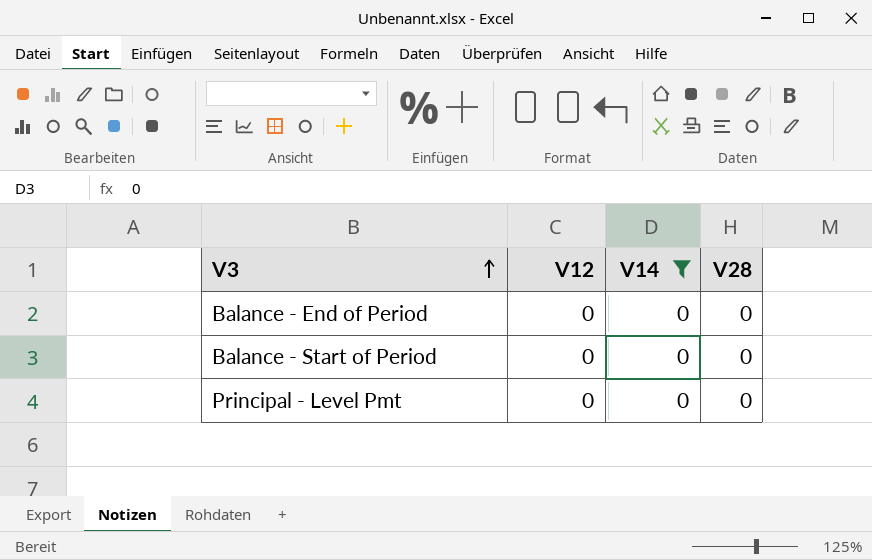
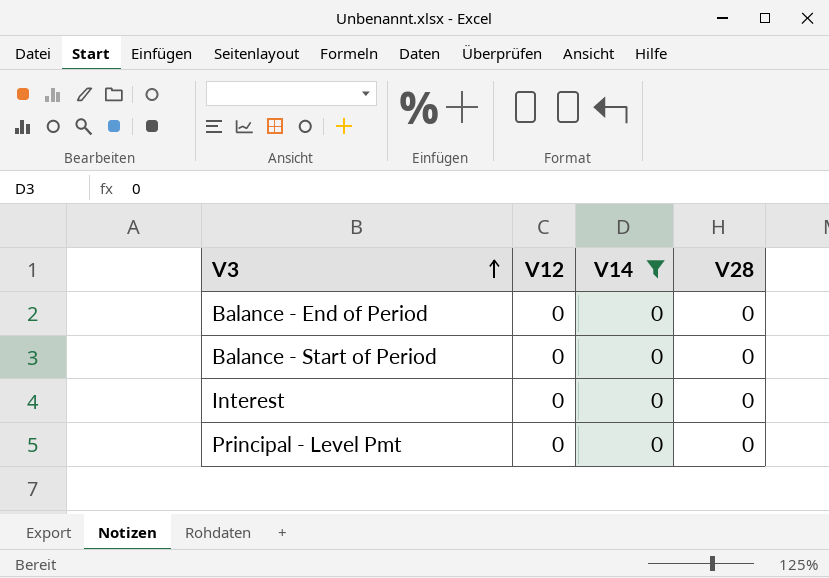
row Interest: none -> 0 | 0 | 0

